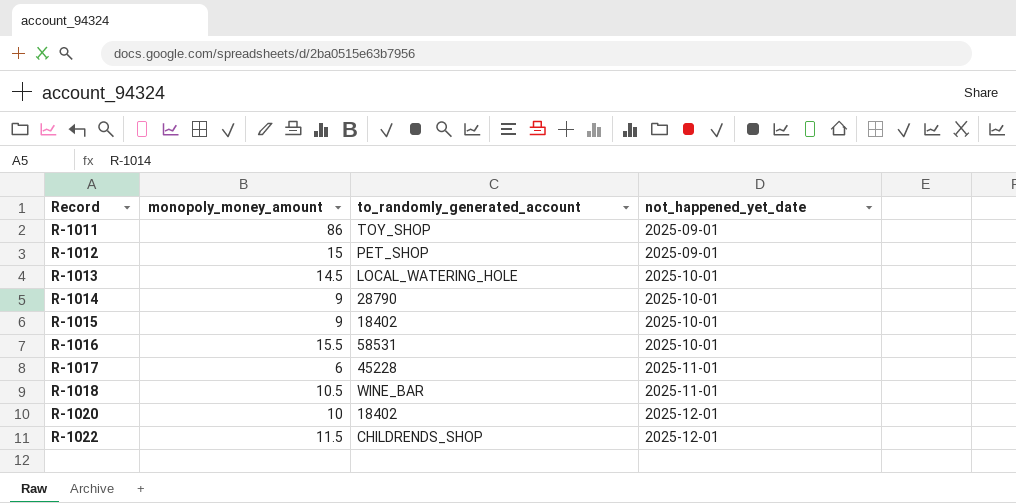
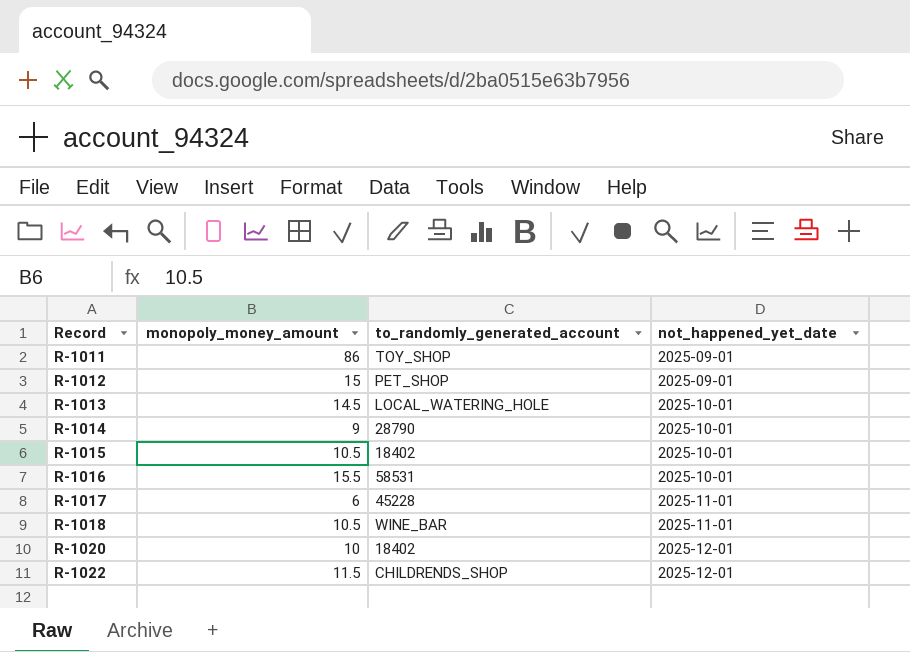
R-1015 | monopoly_money_amount: 9 -> 10.5

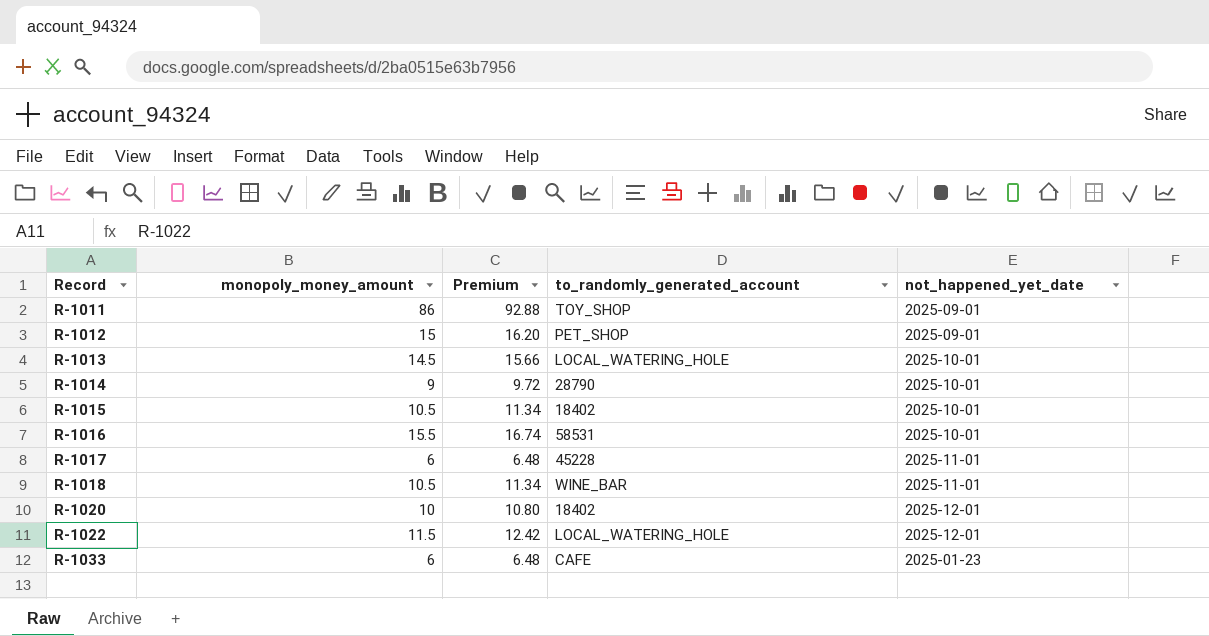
column Premium | formula: none -> [monopoly_money_amount] * 1.08
R-1022 | to_randomly_generated_account: CHILDRENDS_SHOP -> LOCAL_WATERING_HOLE
row R-1033: none -> 6 | 6.48 | CAFE | 2025-01-23

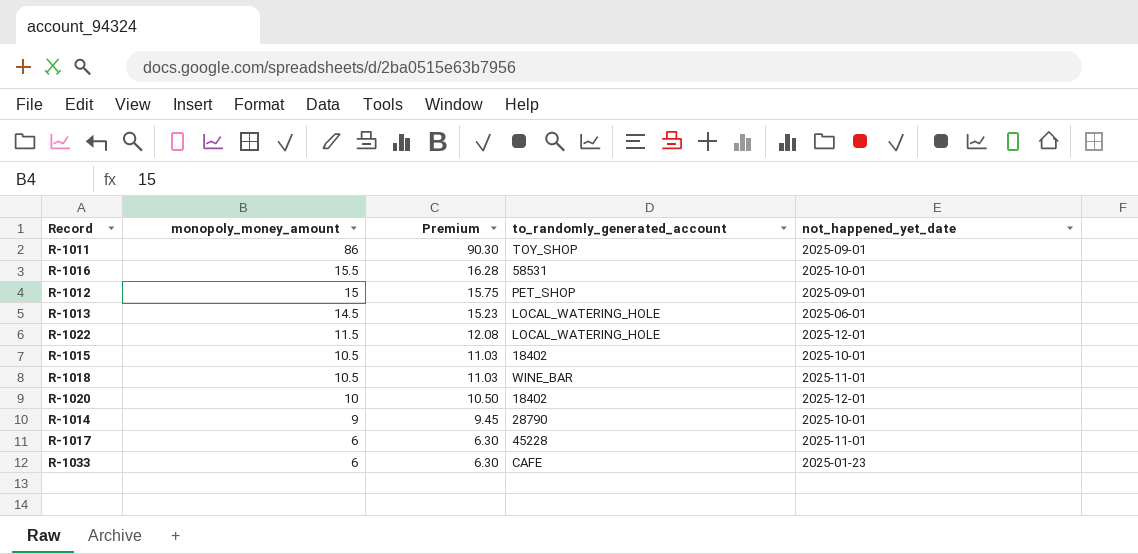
row order: Record ascending -> monopoly_money_amount descending
column Premium | formula: [monopoly_money_amount] * 1.08 -> [monopoly_money_amount] * 1.05
R-1013 | not_happened_yet_date: 2025-10-01 -> 2025-06-01

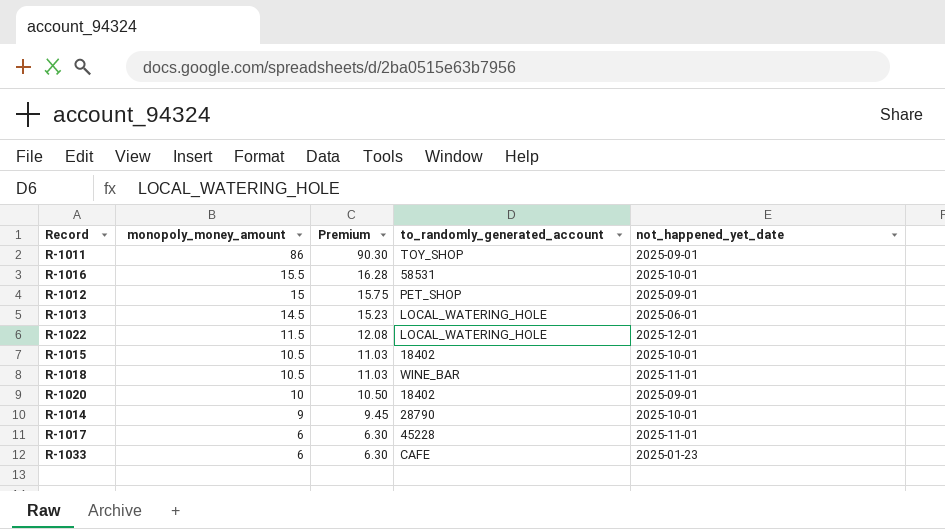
R-1020 | not_happened_yet_date: 2025-12-01 -> 2025-09-01

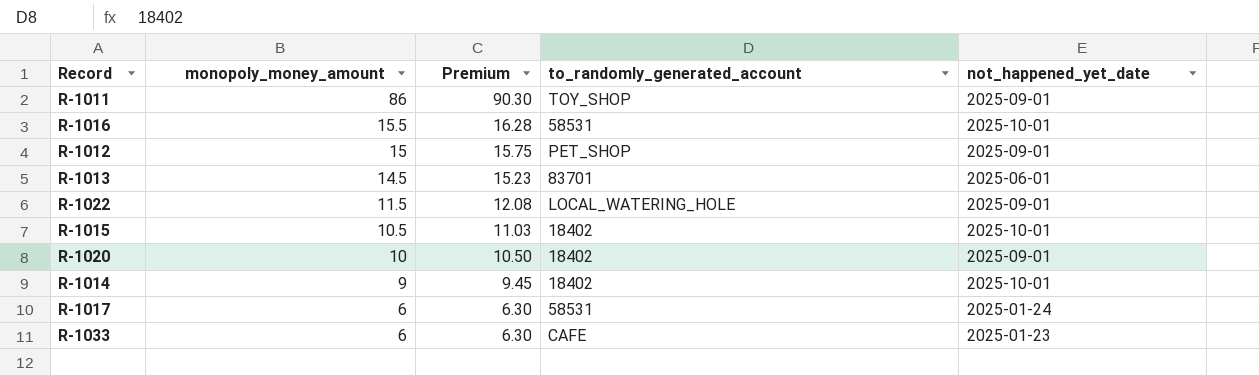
row R-1018: 10.5 | 11.03 | WINE_BAR | 2025-11-01 -> none
R-1013 | to_randomly_generated_account: LOCAL_WATERING_HOLE -> 83701
R-1022 | not_happened_yet_date: 2025-12-01 -> 2025-09-01
R-1014 | to_randomly_generated_account: 28790 -> 18402
R-1017 | to_randomly_generated_account: 45228 -> 58531
R-1017 | not_happened_yet_date: 2025-11-01 -> 2025-01-24

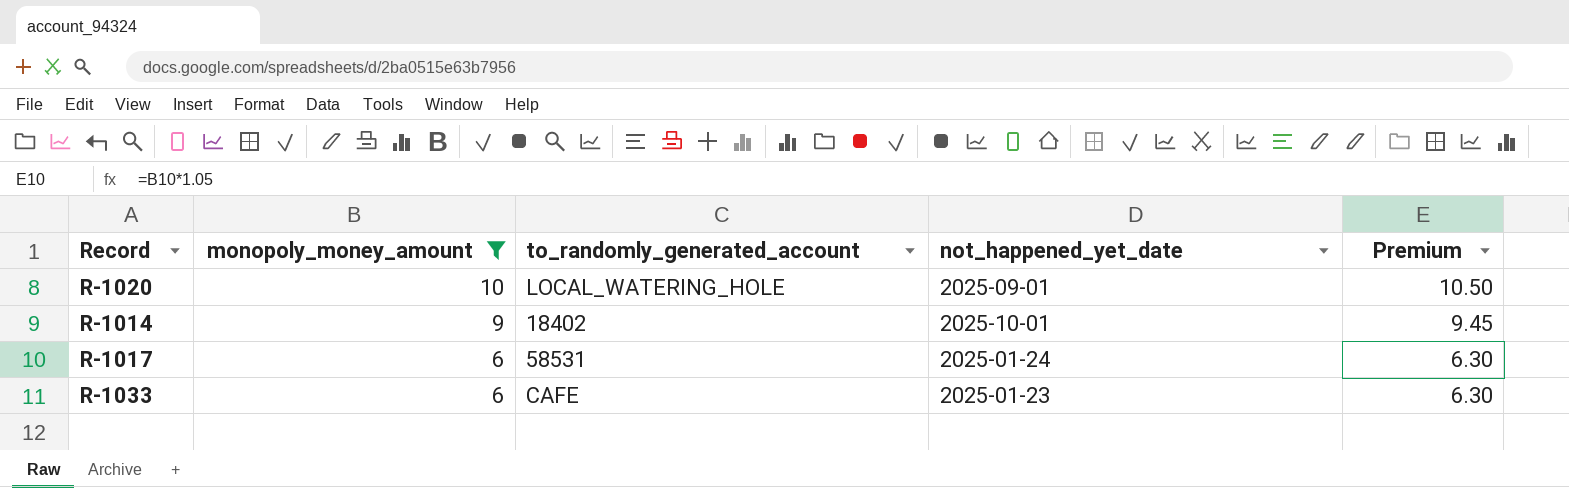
filter: none -> monopoly_money_amount <= 10
column Premium | position: 3 -> 5
R-1020 | to_randomly_generated_account: 18402 -> LOCAL_WATERING_HOLE

